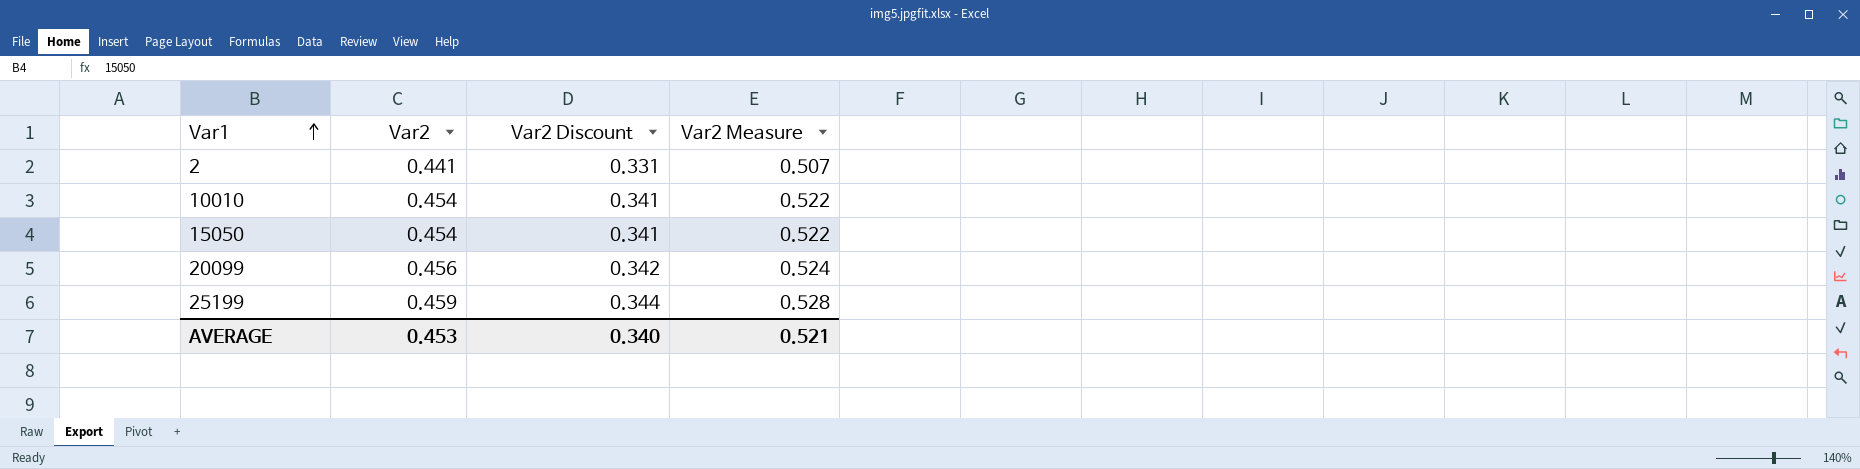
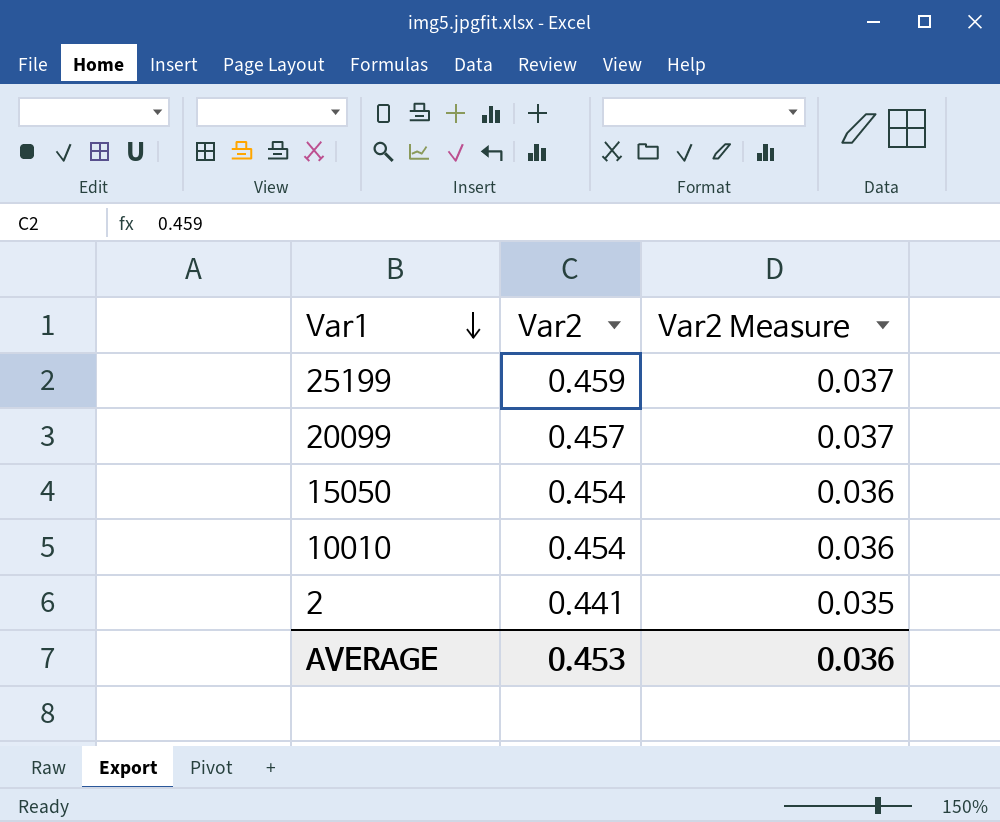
row order: Var1 ascending -> Var1 descending
column Var2 Discount | formula: [Var2] * 0.75 -> none
column Var2 Measure | formula: [Var2] * 1.15 -> [Var2] * 0.08
20099 | Var2: 0.456 -> 0.457
AVERAGE | Var2 Measure: 0.521 -> 0.036

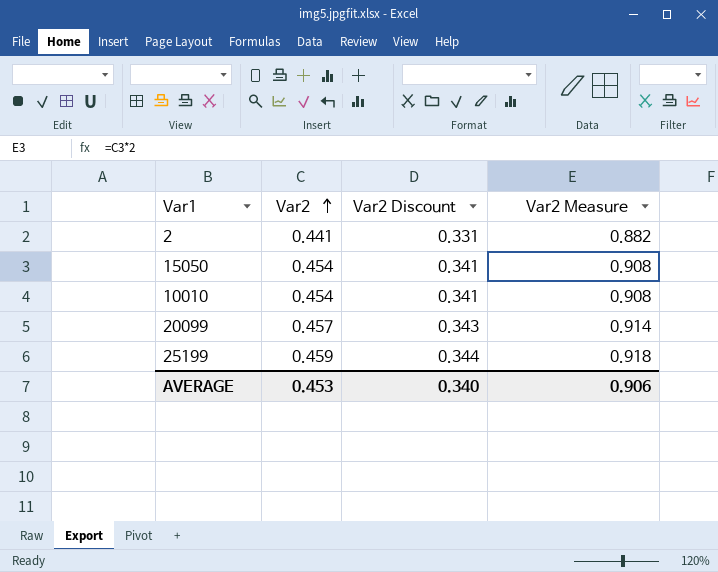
row order: Var1 descending -> Var2 ascending
column Var2 Discount | formula: none -> [Var2] * 0.75
column Var2 Measure | formula: [Var2] * 0.08 -> [Var2] * 2
AVERAGE | Var2 Measure: 0.036 -> 0.906

